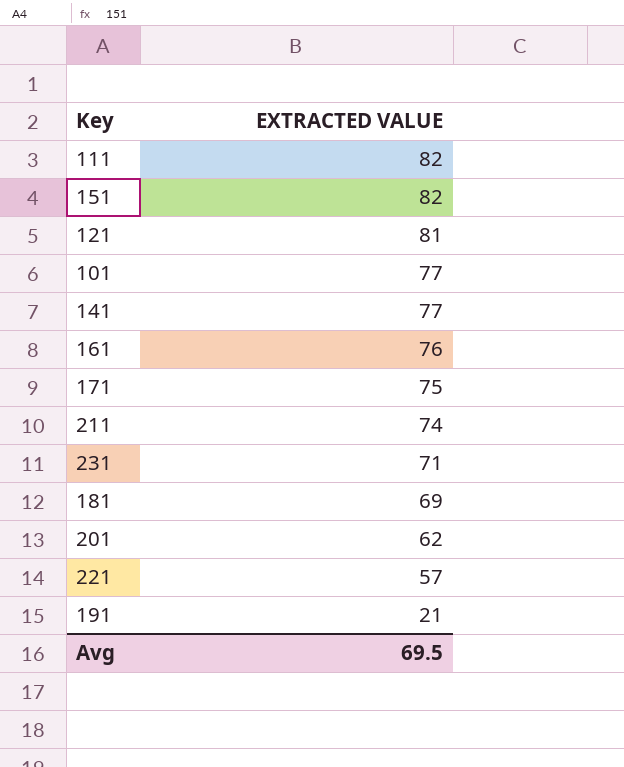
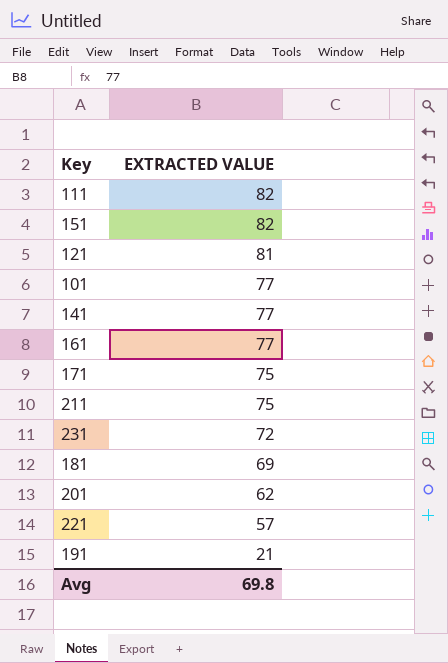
161 | EXTRACTED VALUE: 76 -> 77
211 | EXTRACTED VALUE: 74 -> 75
231 | EXTRACTED VALUE: 71 -> 72
Avg | EXTRACTED VALUE: 69.5 -> 69.8

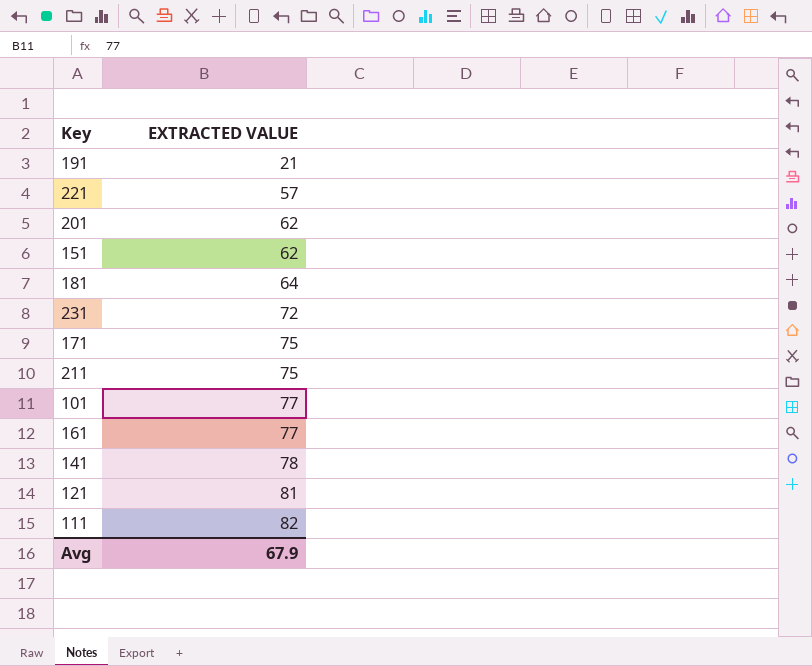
row order: EXTRACTED VALUE descending -> EXTRACTED VALUE ascending
151 | EXTRACTED VALUE: 82 -> 62
181 | EXTRACTED VALUE: 69 -> 64
141 | EXTRACTED VALUE: 77 -> 78
Avg | EXTRACTED VALUE: 69.8 -> 67.9

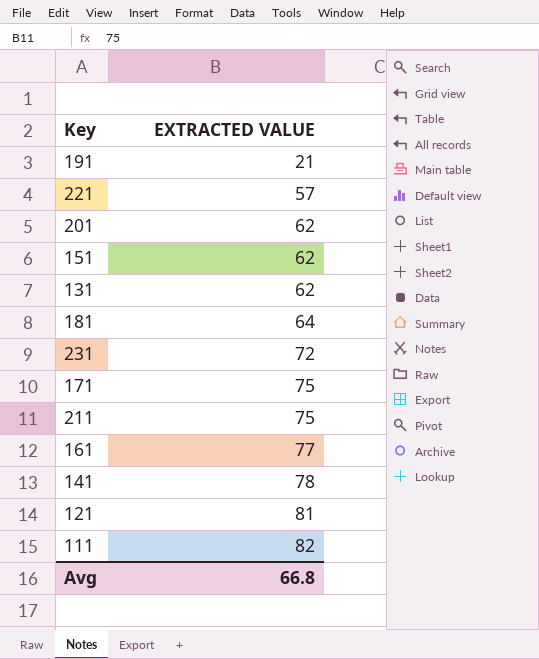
row 101: 77 -> none
row 131: none -> 62
Avg | EXTRACTED VALUE: 67.9 -> 66.8

